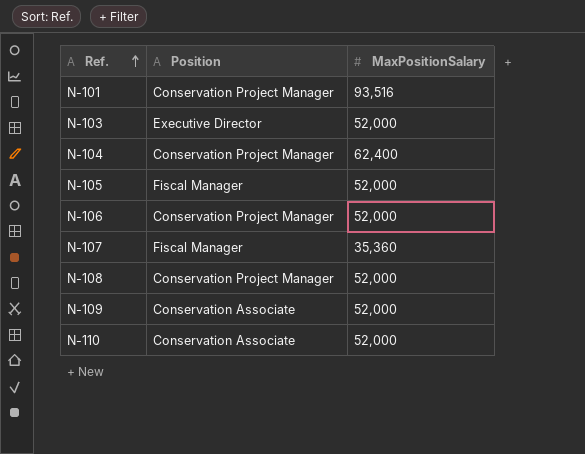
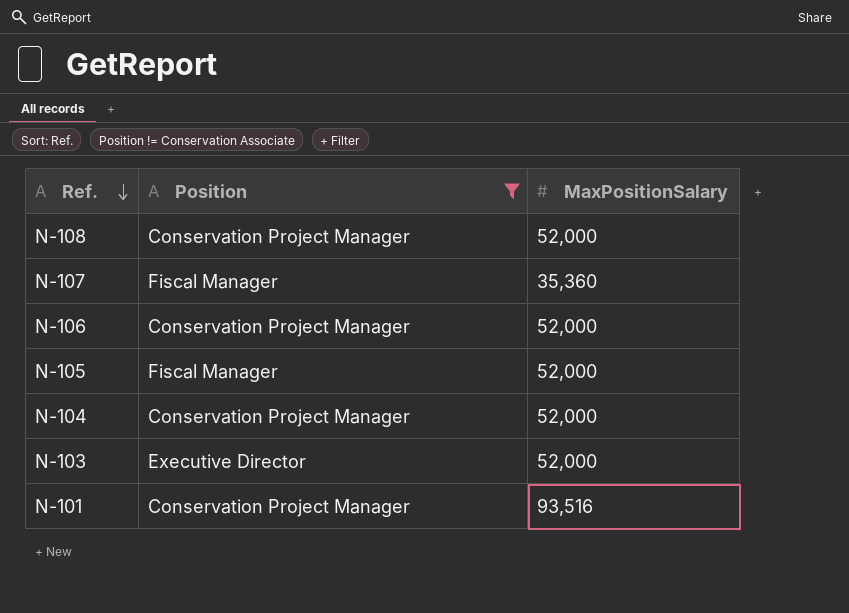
filter: none -> Position != Conservation Associate
row order: Ref. ascending -> Ref. descending
N-104 | MaxPositionSalary: 62,400 -> 52,000

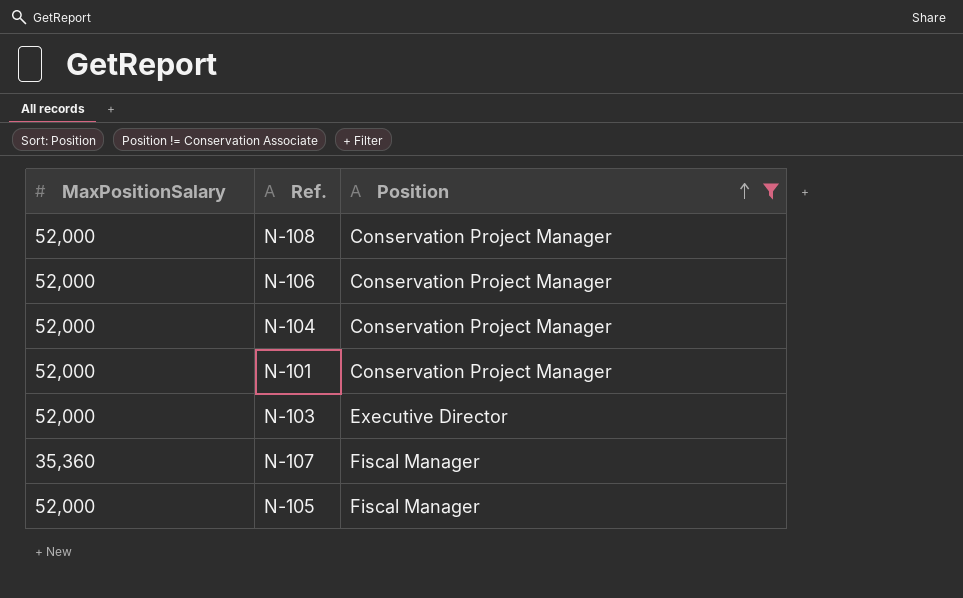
row order: Ref. descending -> Position ascending
column MaxPositionSalary | position: 3 -> 1
N-101 | MaxPositionSalary: 93,516 -> 52,000

